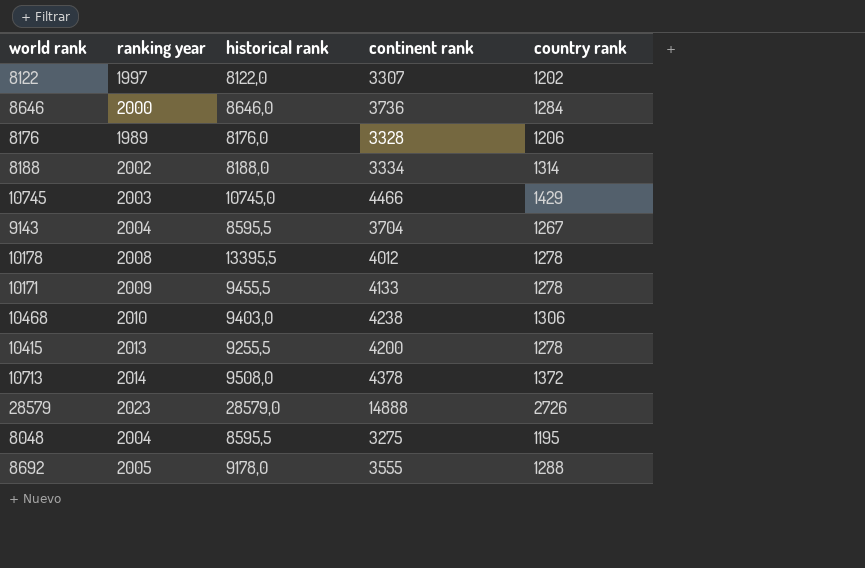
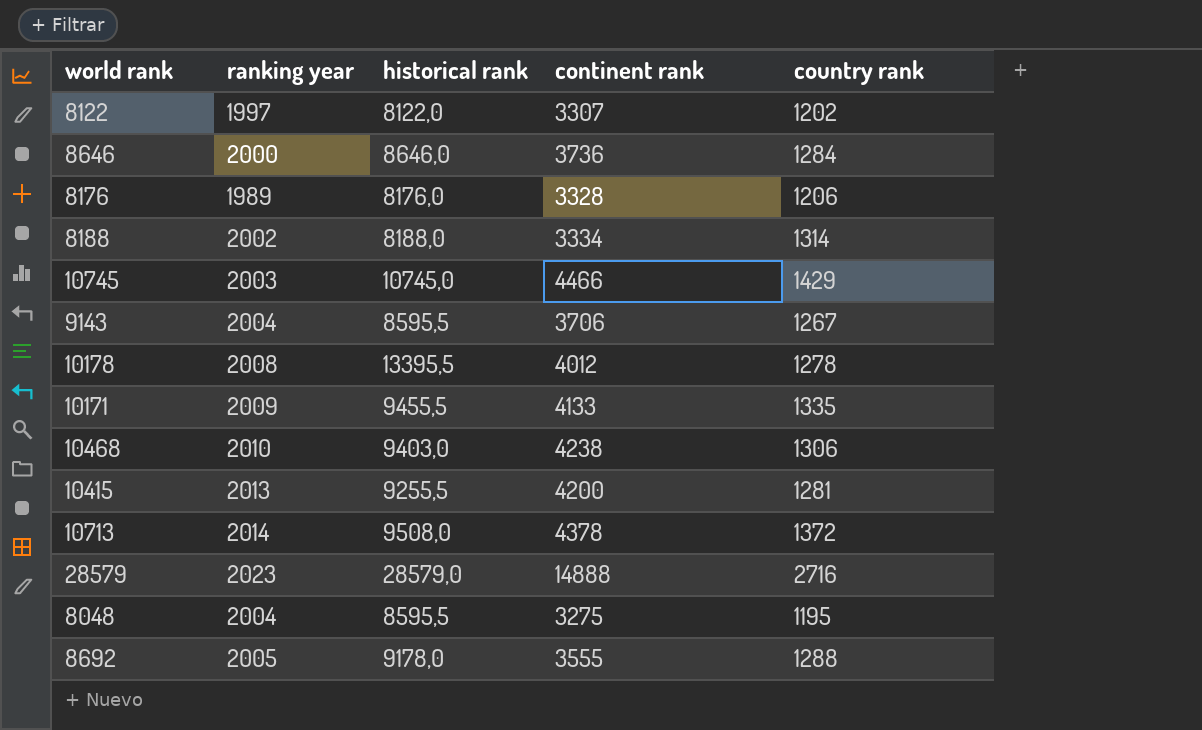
9143 | continent rank: 3704 -> 3706
10171 | country rank: 1278 -> 1335
10415 | country rank: 1278 -> 1281
28579 | country rank: 2726 -> 2716

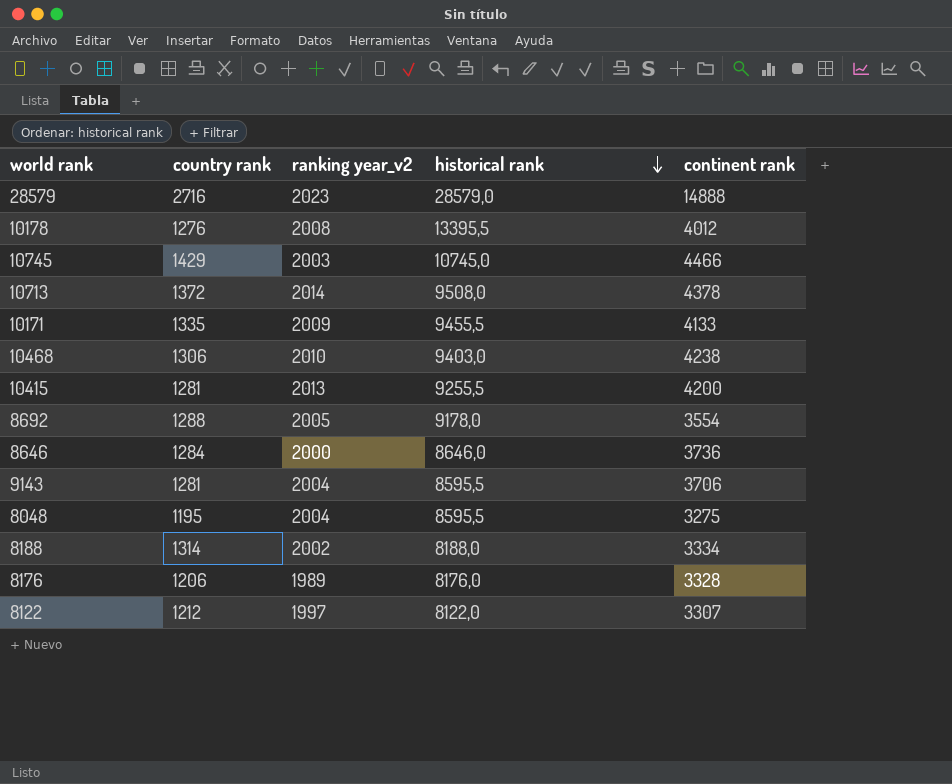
row order: none -> historical rank descending
column country rank | position: 5 -> 2
column name: ranking year -> ranking year_v2
10178 | country rank: 1278 -> 1276
8692 | continent rank: 3555 -> 3554
9143 | country rank: 1267 -> 1281
8122 | country rank: 1202 -> 1212

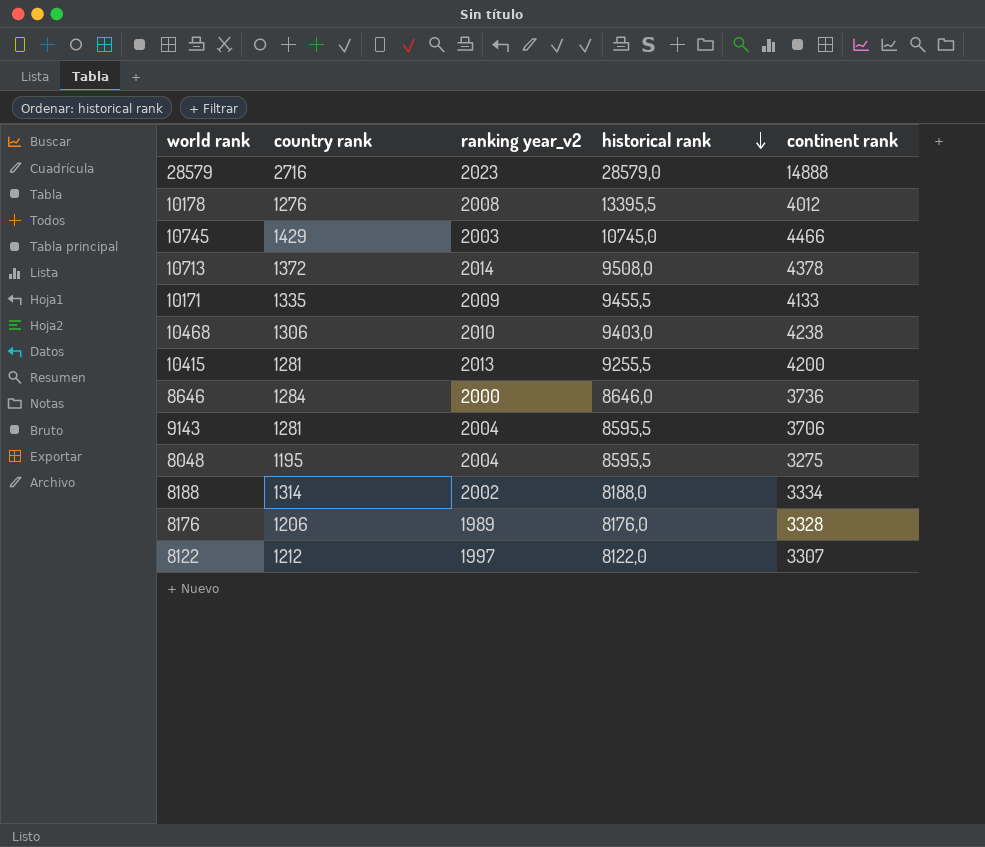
row 8692: 1288 | 2005 | 9178,0 | 3554 -> none

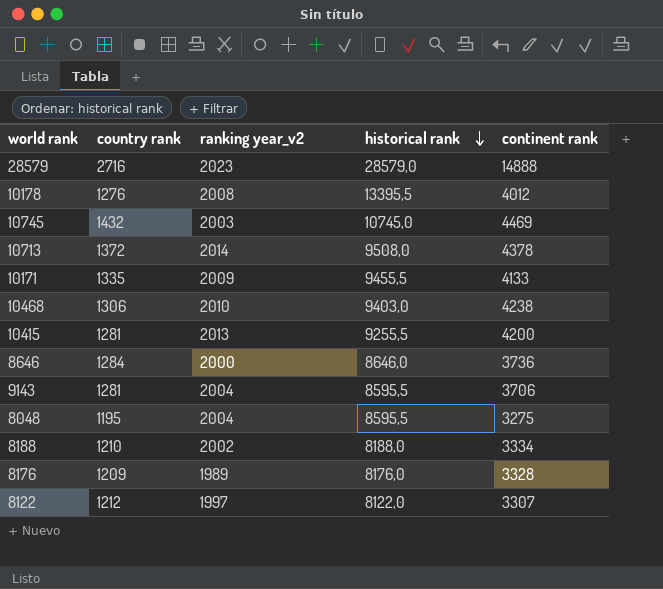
10745 | country rank: 1429 -> 1432
10745 | continent rank: 4466 -> 4469
8188 | country rank: 1314 -> 1210
8176 | country rank: 1206 -> 1209

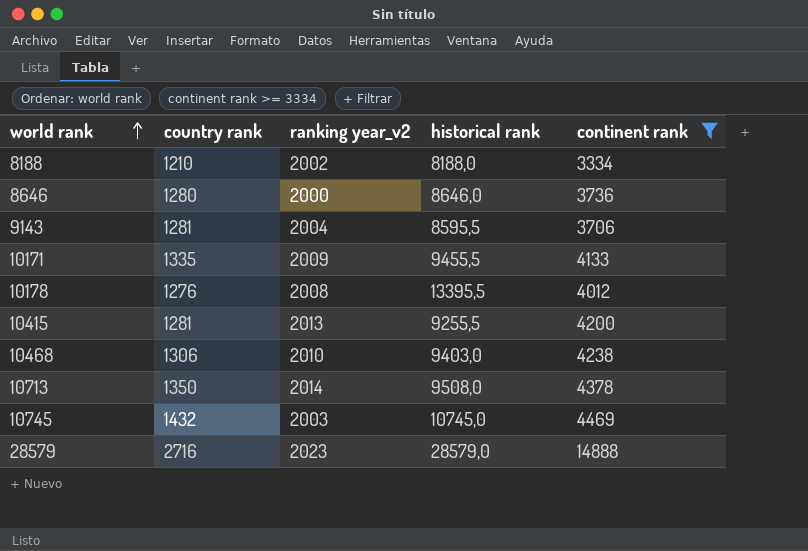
filter: none -> continent rank >= 3334
row order: historical rank descending -> world rank ascending
8646 | country rank: 1284 -> 1280
10713 | country rank: 1372 -> 1350

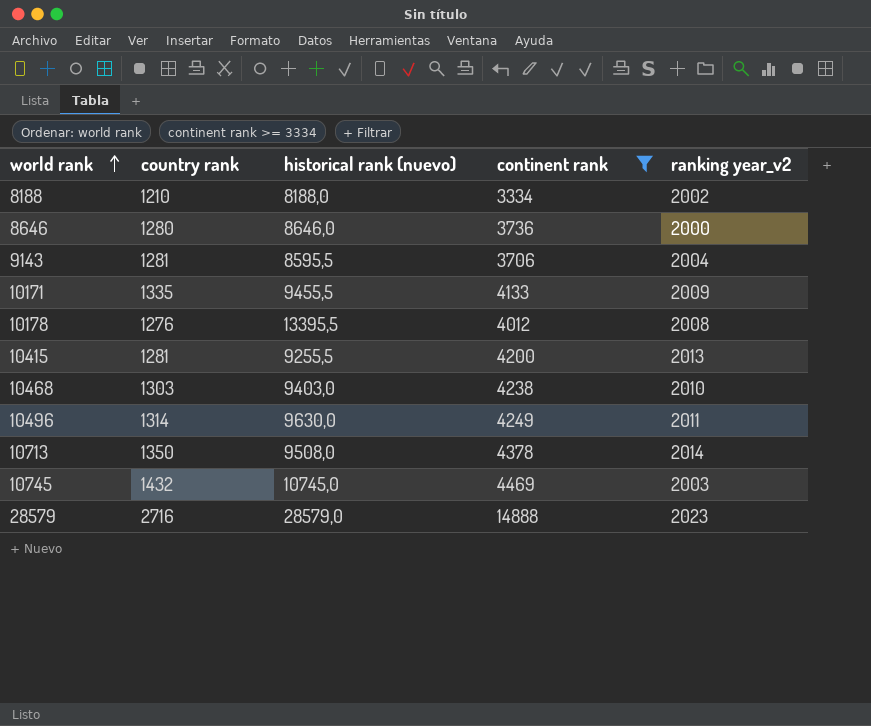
column name: historical rank -> historical rank (nuevo)
column ranking year_v2 | position: 3 -> 5
10468 | country rank: 1306 -> 1303
row 10496: none -> 1314 | 9630,0 | 4249 | 2011

